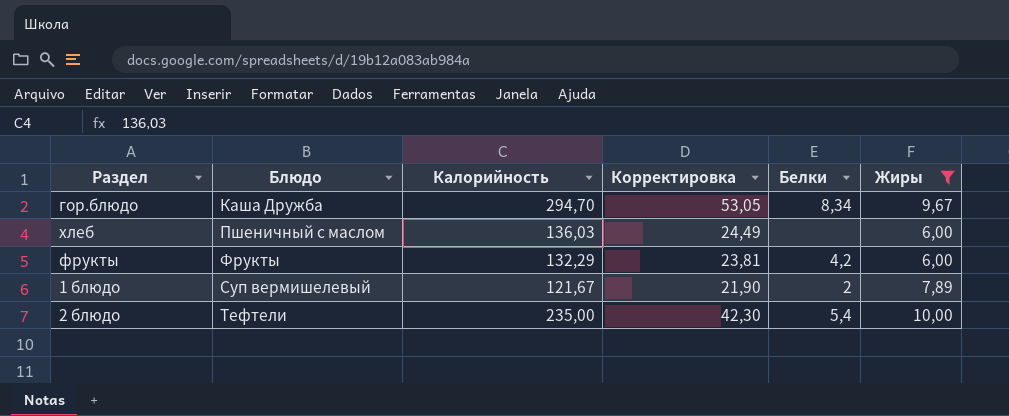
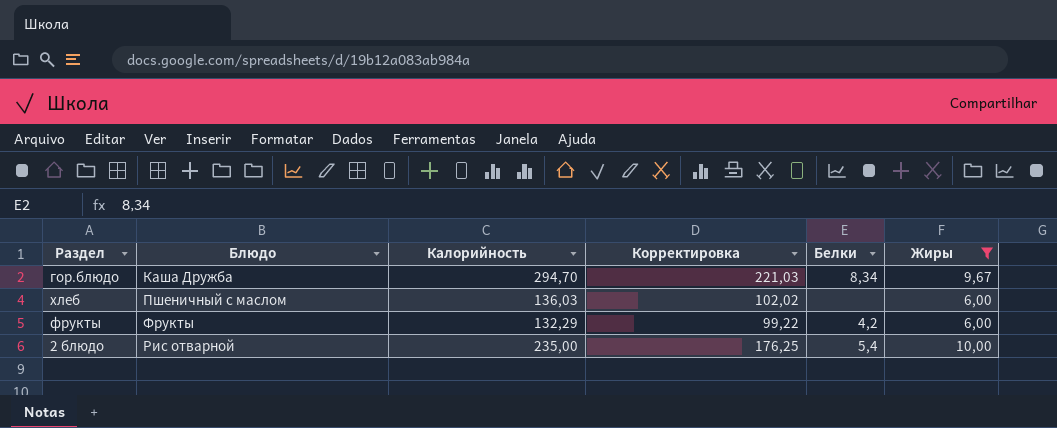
column Корректировка | formula: [Калорийность] * 0,18 -> [Калорийность] * 0,75
row 1 блюдо: Суп вермишелевый | 121,67 | 21,90 | 2 | 7,89 -> none
2 блюдо | Блюдо: Тефтели -> Рис отварной

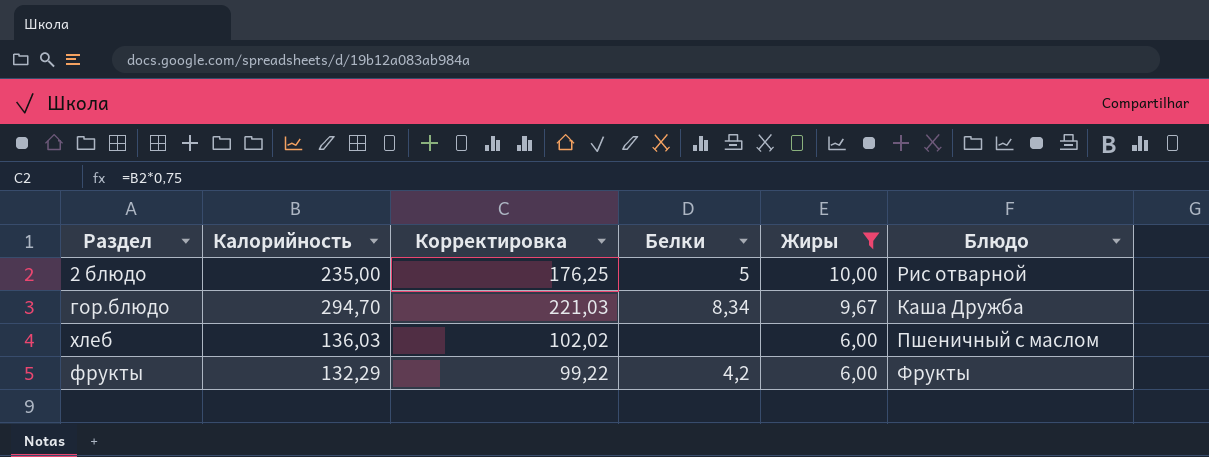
row order: none -> Жиры descending
column Блюдо | position: 2 -> 6
2 блюдо | Белки: 5,4 -> 5

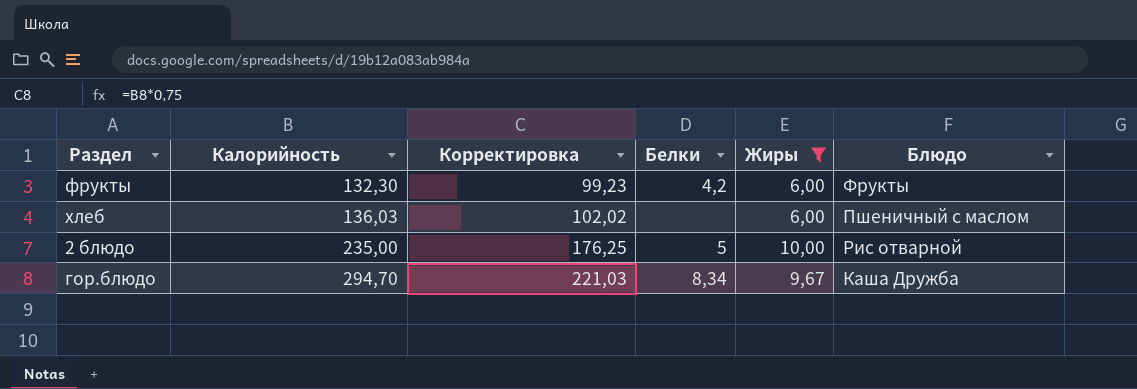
row order: Жиры descending -> Калорийность ascending
фрукты | Калорийность: 132,29 -> 132,30
фрукты | Корректировка: 99,22 -> 99,23

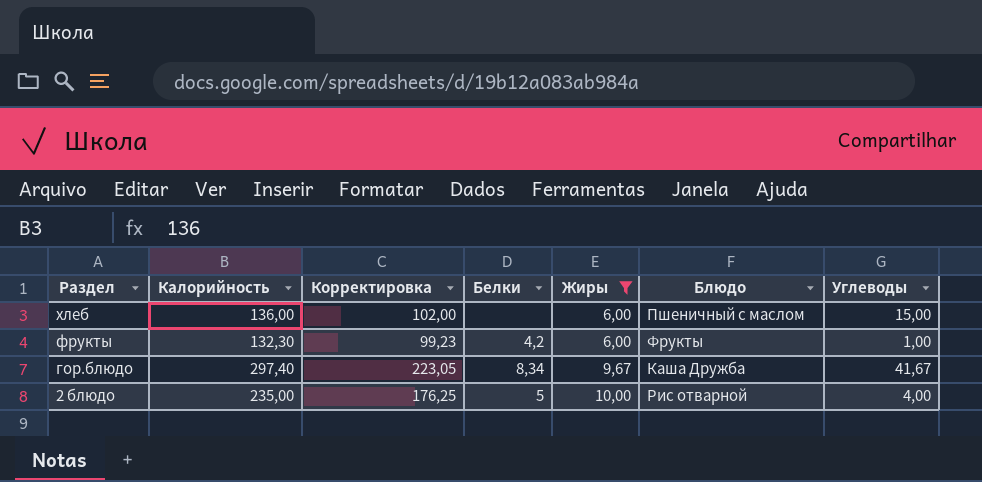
row order: Калорийность ascending -> Раздел descending
column Углеводы | position: none -> 7
хлеб | Калорийность: 136,03 -> 136,00
хлеб | Корректировка: 102,02 -> 102,00
гор.блюдо | Калорийность: 294,70 -> 297,40
гор.блюдо | Корректировка: 221,03 -> 223,05

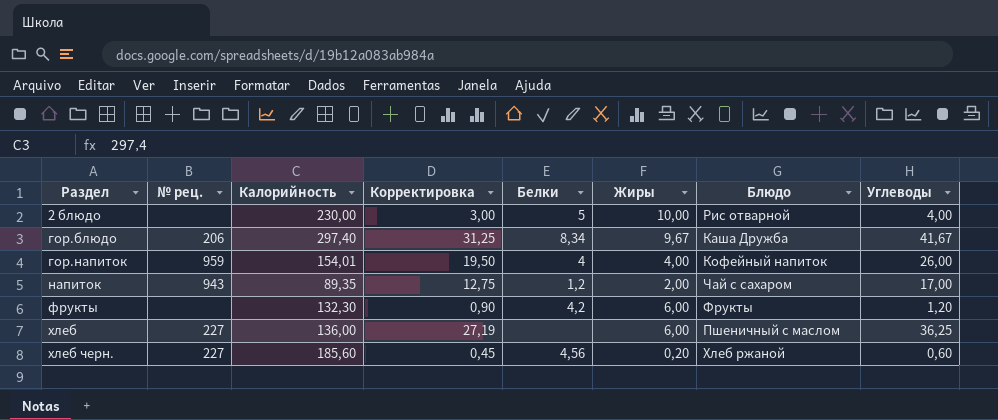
filter: Жиры >= 6,00 -> none
row order: Раздел descending -> Раздел ascending
column № рец. | position: none -> 2
column Корректировка | formula: [Калорийность] * 0,75 -> [Углеводы] * 0,75
2 блюдо | Калорийность: 235,00 -> 230,00
фрукты | Углеводы: 1,00 -> 1,20
хлеб | Углеводы: 15,00 -> 36,25

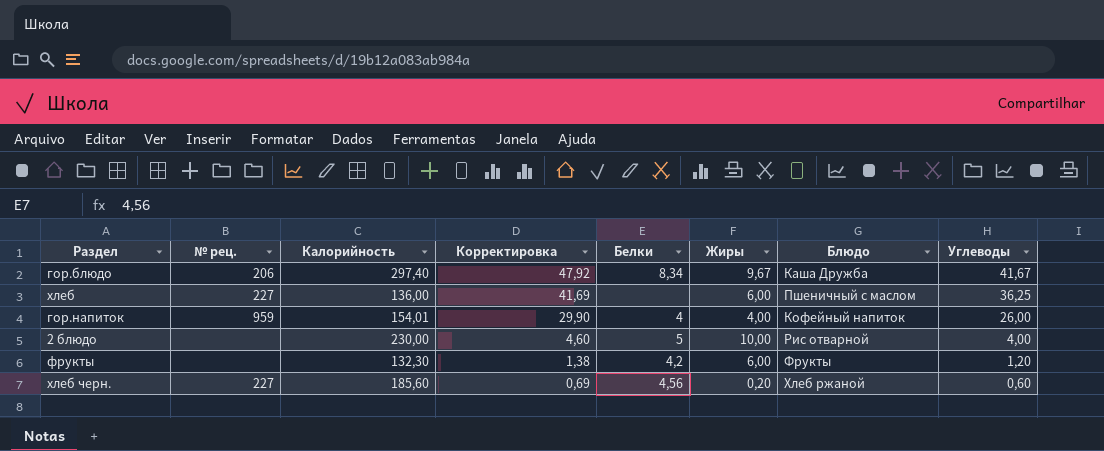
row order: Раздел ascending -> Корректировка descending
column Корректировка | formula: [Углеводы] * 0,75 -> [Углеводы] * 1,15
row напиток: 943 | 89,35 | 12,75 | 1,2 | 2,00 | Чай с сахаром | 17,00 -> none

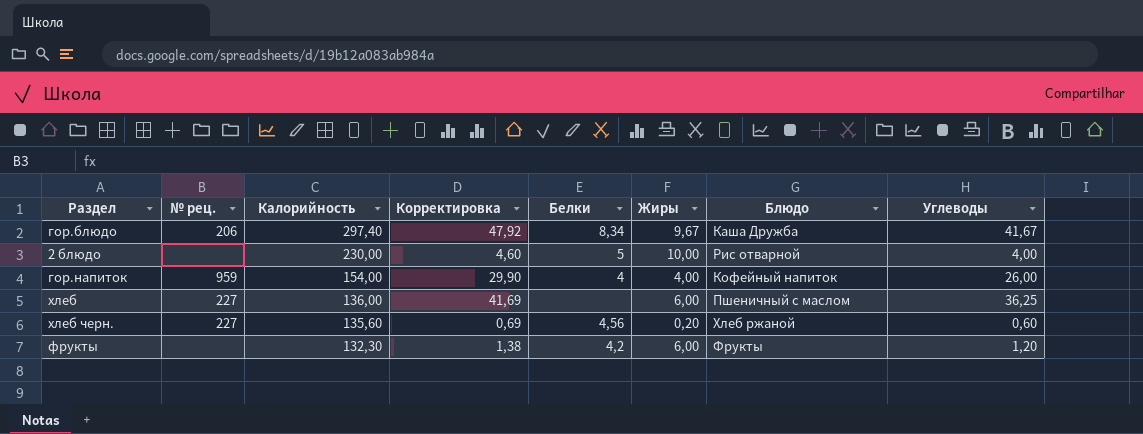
row order: Корректировка descending -> Калорийность descending
гор.напиток | Калорийность: 154,01 -> 154,00
хлеб черн. | Калорийность: 185,60 -> 135,60

